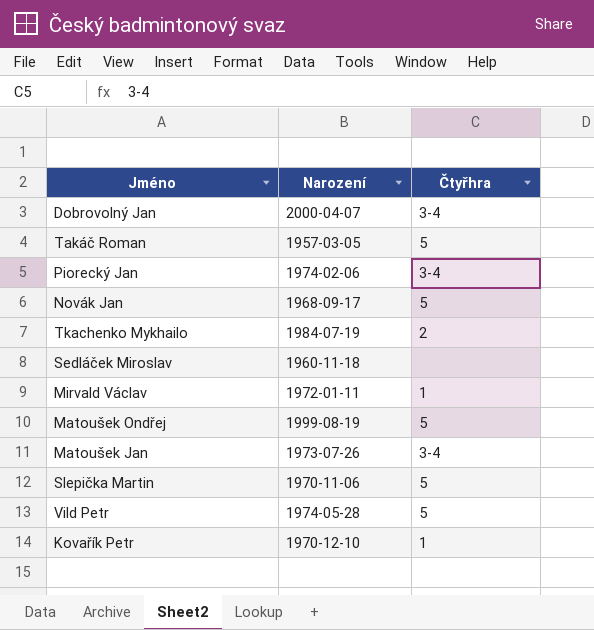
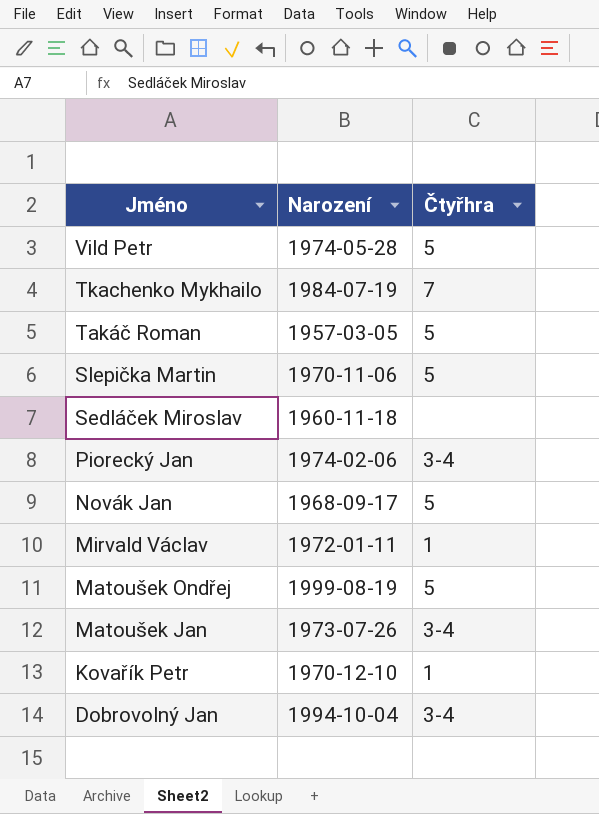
row order: none -> Jméno descending
Tkachenko Mykhailo | Čtyřhra: 2 -> 7
Dobrovolný Jan | Narození: 2000-04-07 -> 1994-10-04

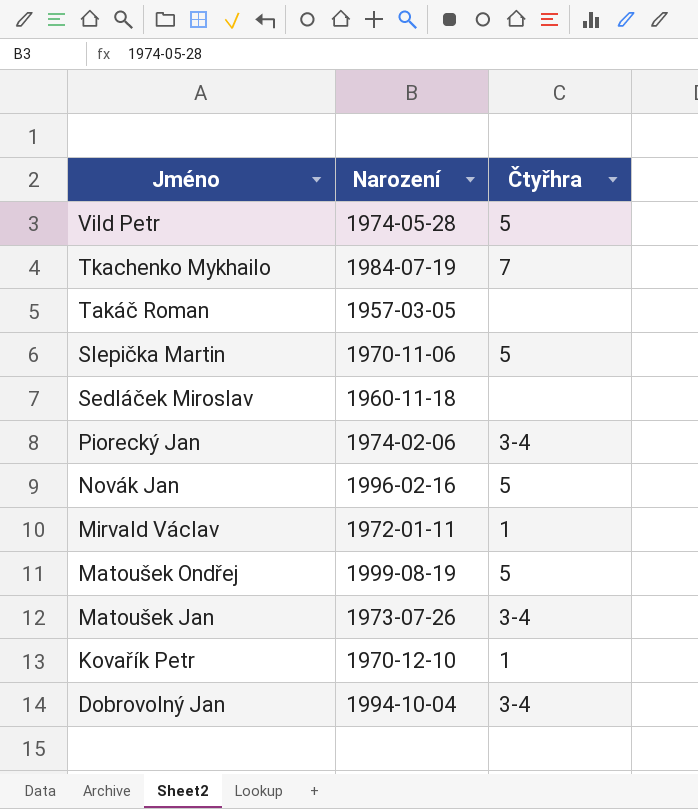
Takáč Roman | Čtyřhra: 5 -> none
Novák Jan | Narození: 1968-09-17 -> 1996-02-16

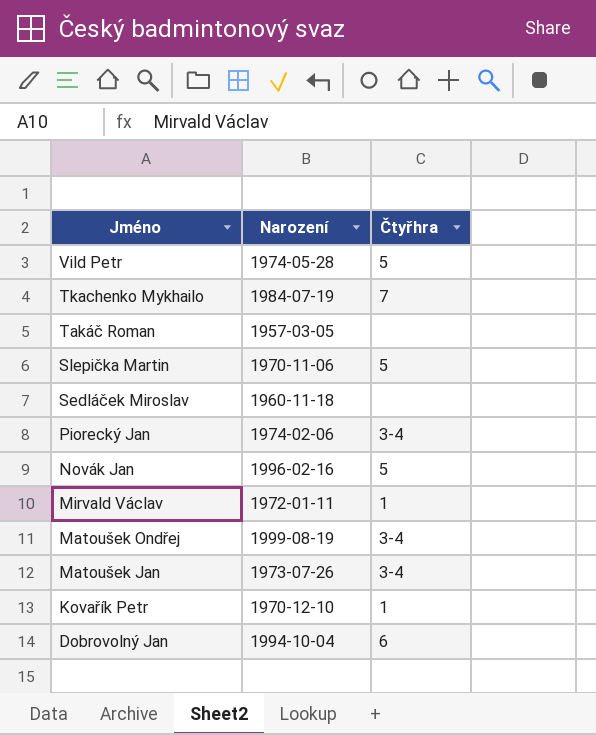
Matoušek Ondřej | Čtyřhra: 5 -> 3-4
Dobrovolný Jan | Čtyřhra: 3-4 -> 6

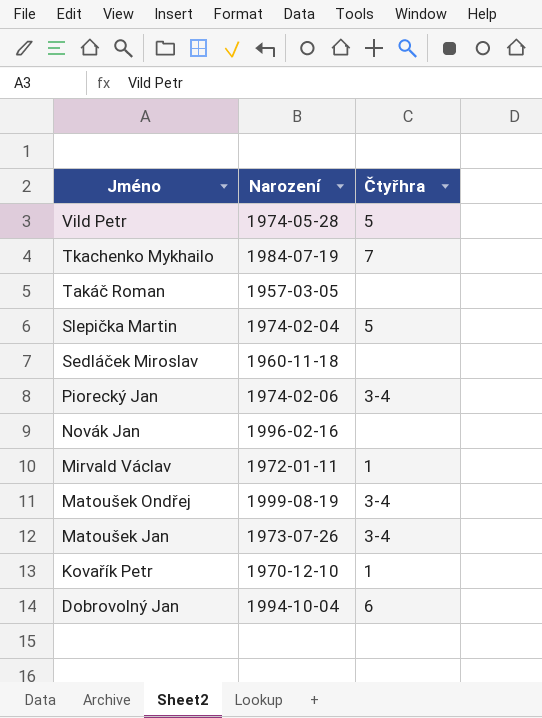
Slepička Martin | Narození: 1970-11-06 -> 1974-02-04
Novák Jan | Čtyřhra: 5 -> none

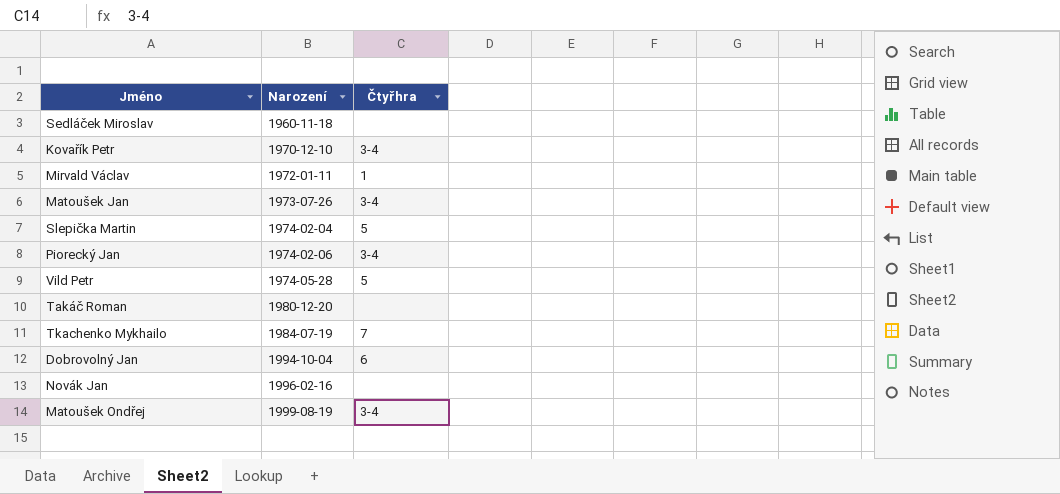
row order: Jméno descending -> Narození ascending
Kovařík Petr | Čtyřhra: 1 -> 3-4
Takáč Roman | Narození: 1957-03-05 -> 1980-12-20

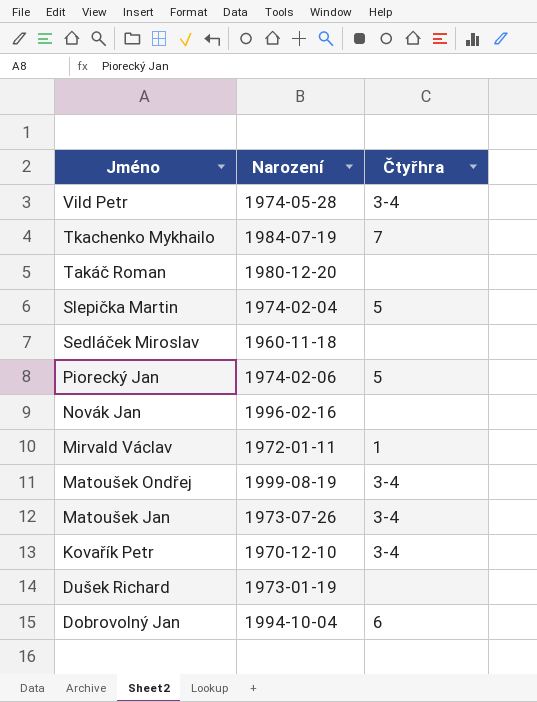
row order: Narození ascending -> Jméno descending
Vild Petr | Čtyřhra: 5 -> 3-4
Piorecký Jan | Čtyřhra: 3-4 -> 5
row Dušek Richard: none -> 1973-01-19 | none

